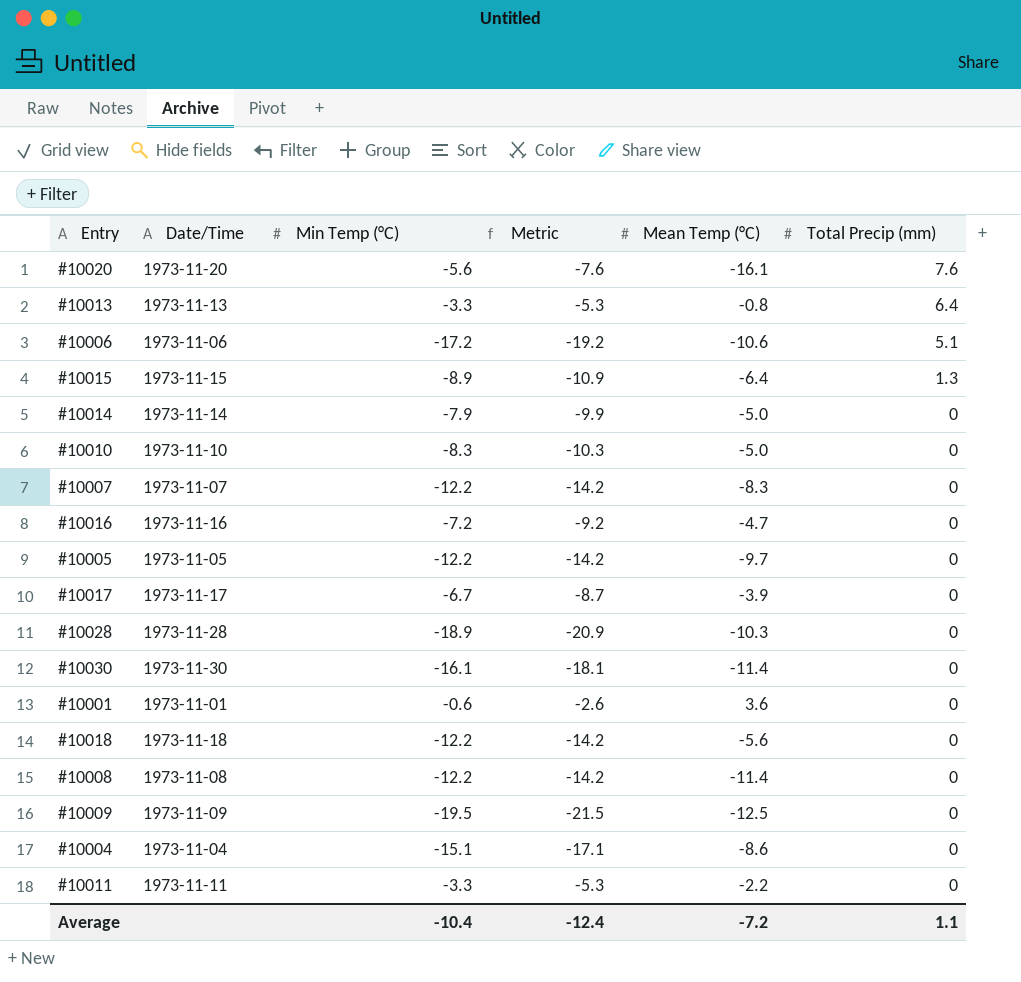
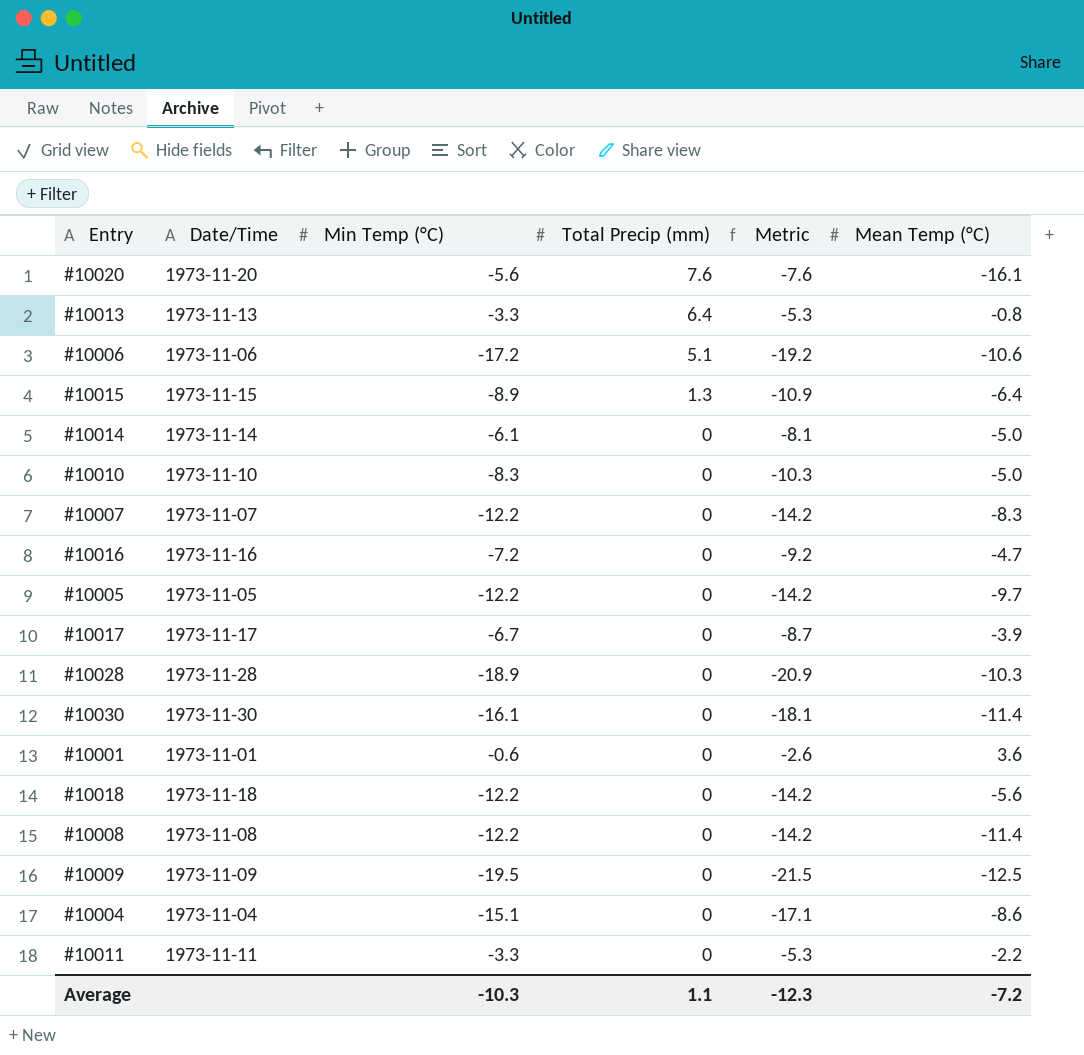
column Total Precip (mm) | position: 6 -> 4
#10014 | Min Temp (°C): -7.9 -> -6.1
#10014 | Metric: -9.9 -> -8.1
Average | Min Temp (°C): -10.4 -> -10.3
Average | Metric: -12.4 -> -12.3

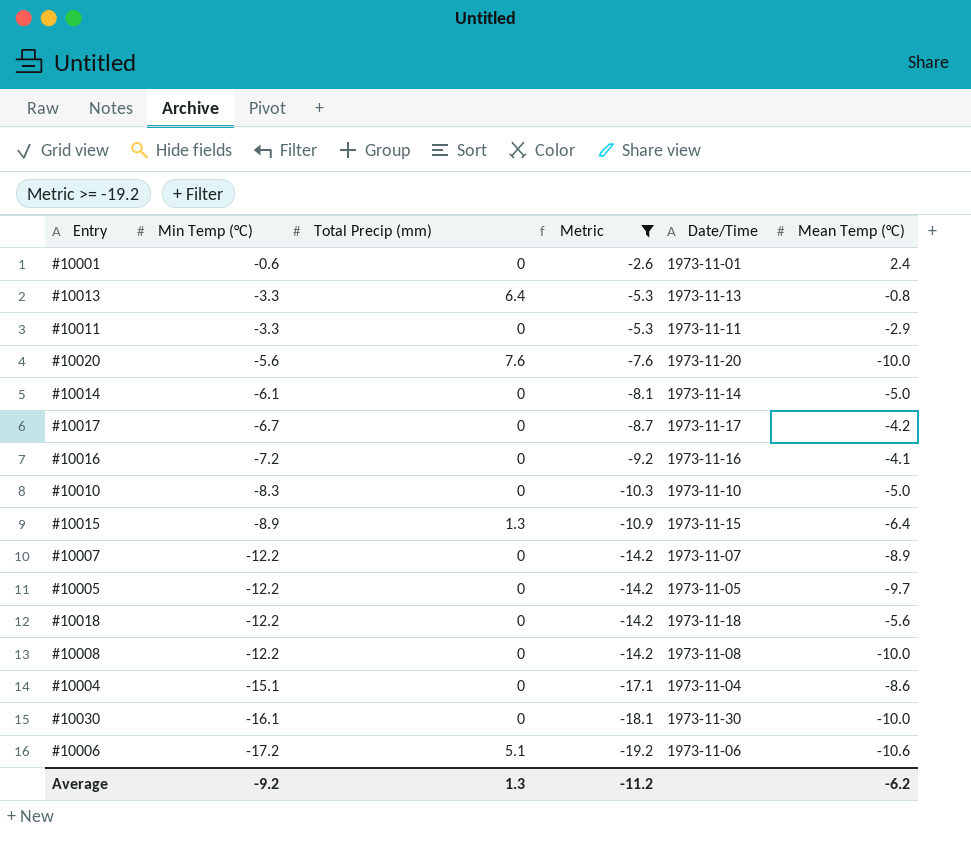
filter: none -> Metric >= -19.2
row order: Total Precip (mm) descending -> Min Temp (°C) descending
column Date/Time | position: 2 -> 5
#10001 | Mean Temp (°C): 3.6 -> 2.4
#10011 | Mean Temp (°C): -2.2 -> -2.9
#10020 | Mean Temp (°C): -16.1 -> -10.0
#10017 | Mean Temp (°C): -3.9 -> -4.2
#10016 | Mean Temp (°C): -4.7 -> -4.1
#10007 | Mean Temp (°C): -8.3 -> -8.9
#10008 | Mean Temp (°C): -11.4 -> -10.0
#10030 | Mean Temp (°C): -11.4 -> -10.0
Average | Min Temp (°C): -10.3 -> -9.2
Average | Total Precip (mm): 1.1 -> 1.3
Average | Metric: -12.3 -> -11.2
Average | Mean Temp (°C): -7.2 -> -6.2

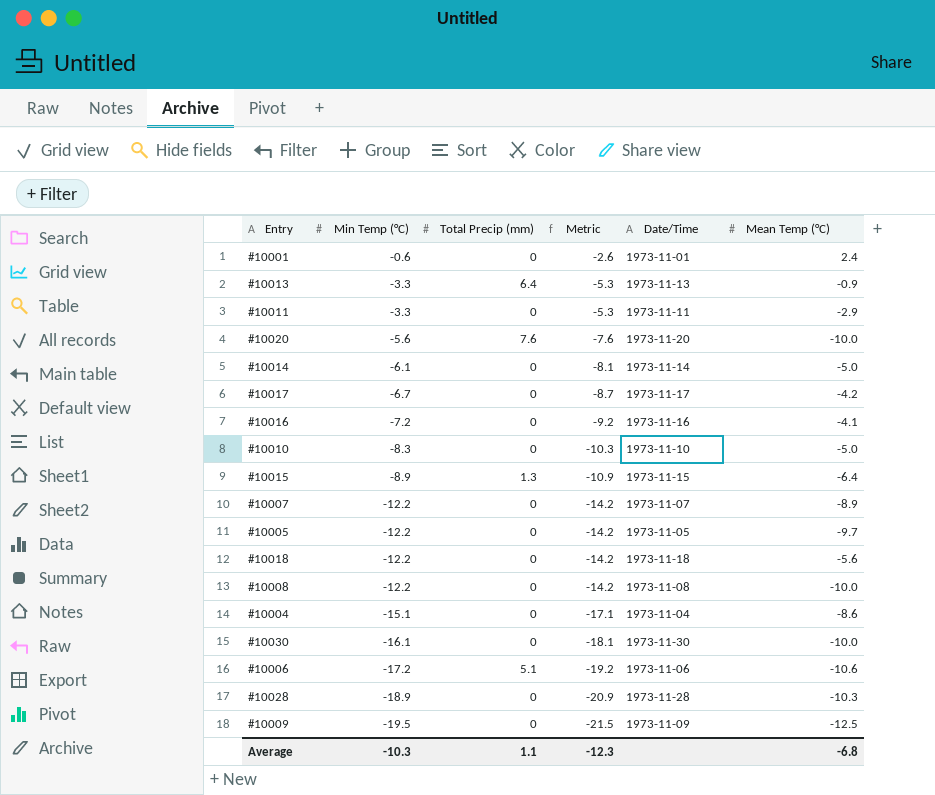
filter: Metric >= -19.2 -> none
#10013 | Mean Temp (°C): -0.8 -> -0.9
Average | Min Temp (°C): -9.2 -> -10.3
Average | Total Precip (mm): 1.3 -> 1.1
Average | Metric: -11.2 -> -12.3
Average | Mean Temp (°C): -6.2 -> -6.8

